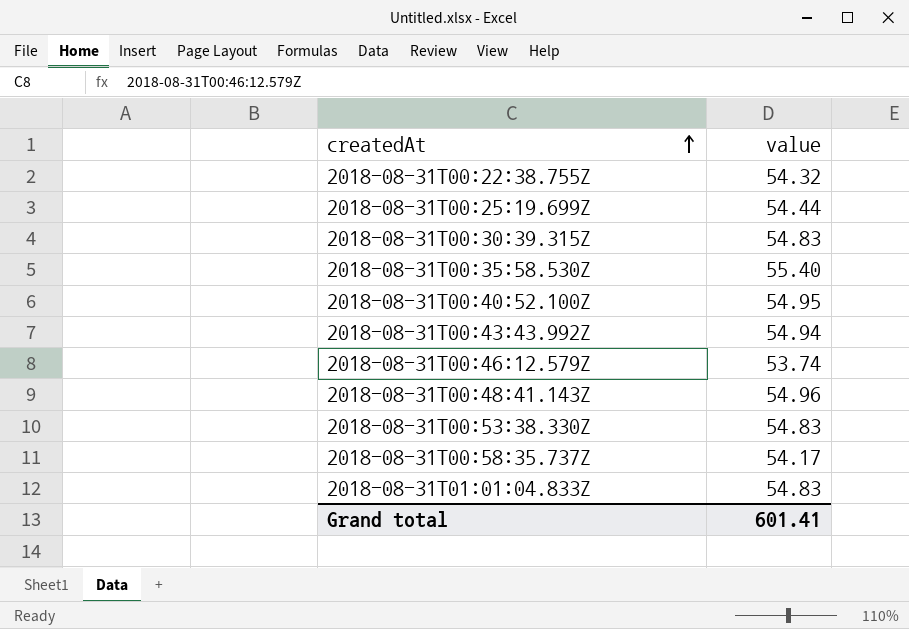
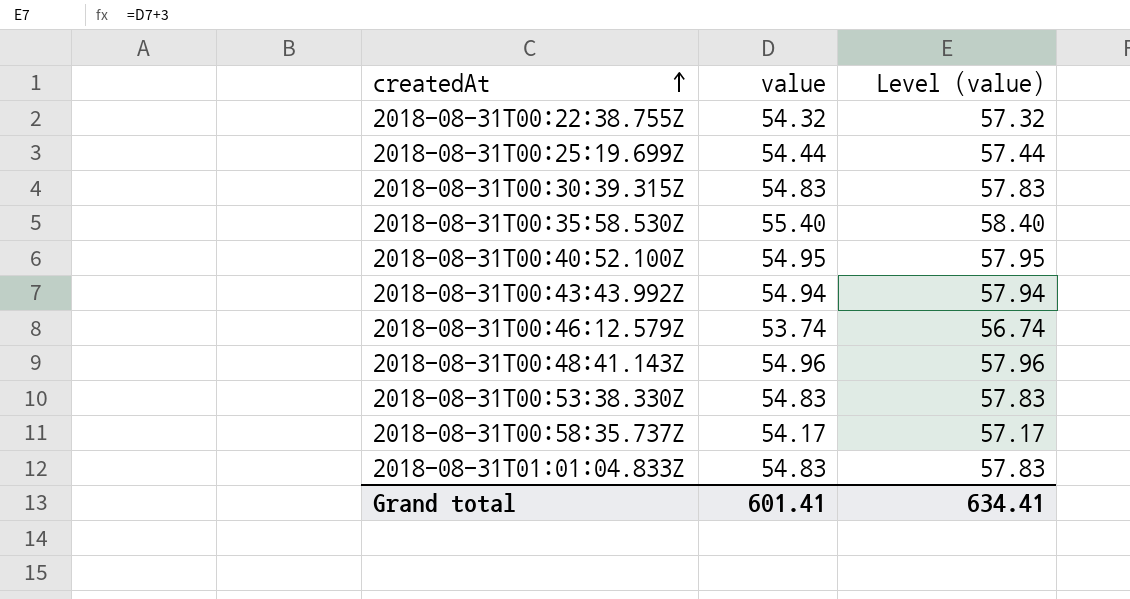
column Level (value) | formula: none -> [value] + 3

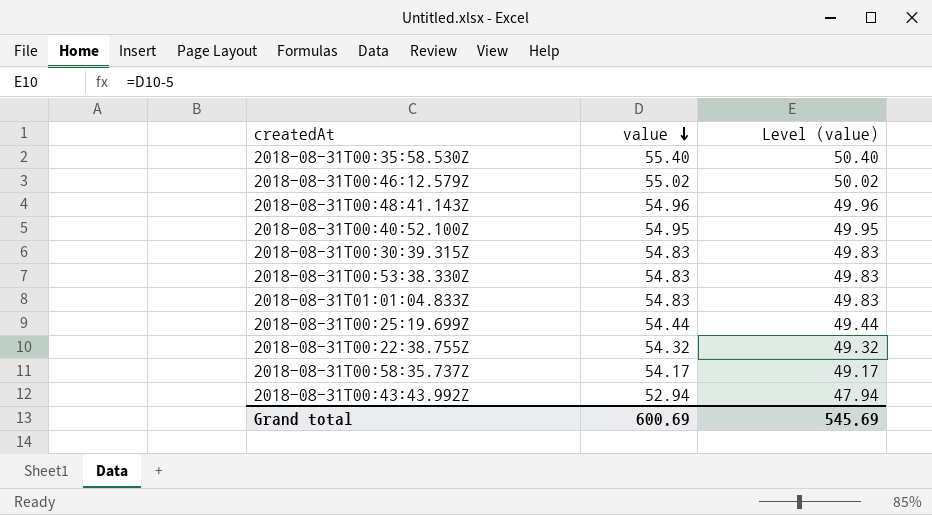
row order: createdAt ascending -> value descending
column Level (value) | formula: [value] + 3 -> [value] - 5
2018-08-31T00:46:12.579Z | value: 53.74 -> 55.02
2018-08-31T00:43:43.992Z | value: 54.94 -> 52.94
Grand total | value: 601.41 -> 600.69
Grand total | Level (value): 634.41 -> 545.69

